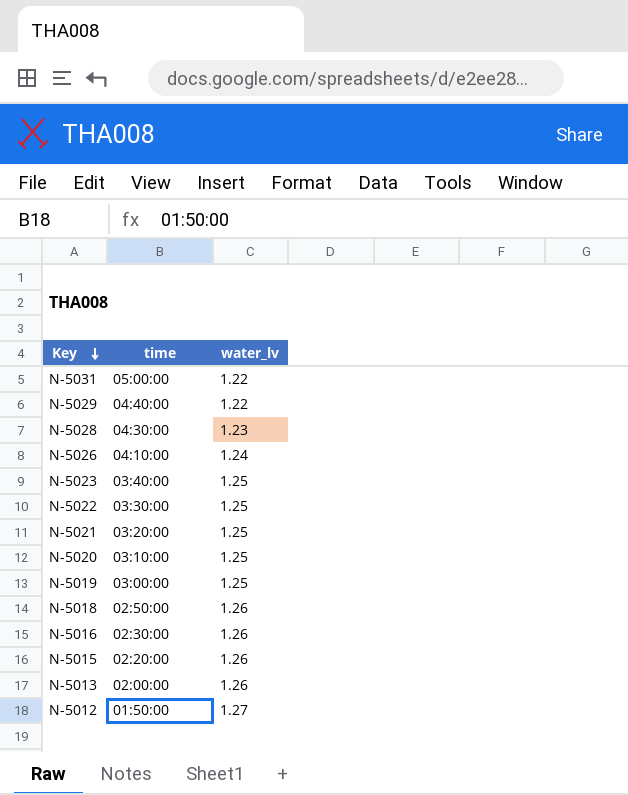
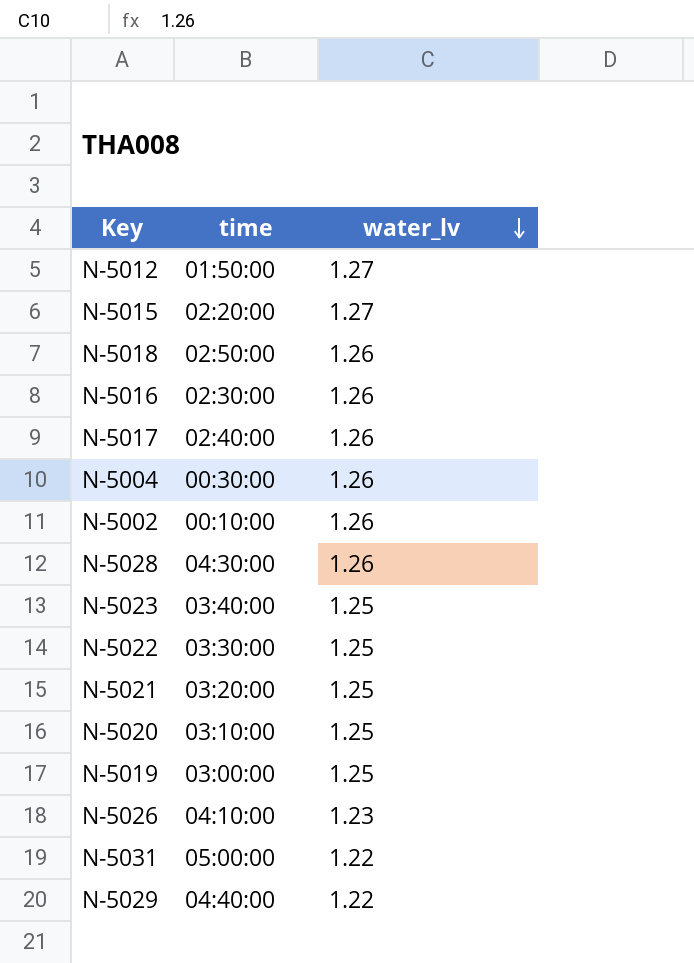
row order: Key descending -> water_lv descending
row N-5013: 02:00:00 | 1.26 -> none
N-5015 | water_lv: 1.26 -> 1.27
row N-5017: none -> 02:40:00 | 1.26
row N-5004: none -> 00:30:00 | 1.26
row N-5002: none -> 00:10:00 | 1.26
N-5028 | water_lv: 1.23 -> 1.26
N-5026 | water_lv: 1.24 -> 1.23

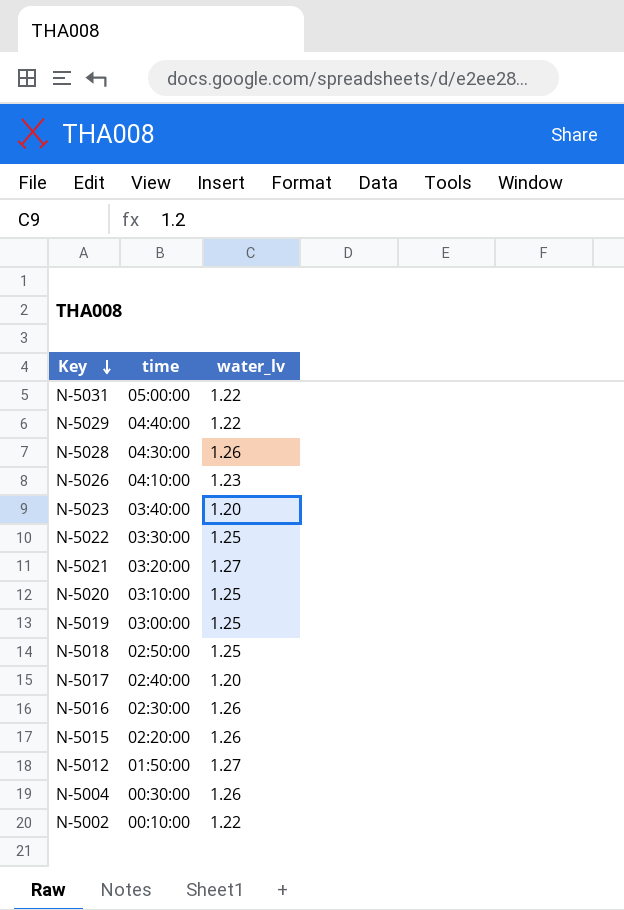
row order: water_lv descending -> Key descending
N-5023 | water_lv: 1.25 -> 1.20
N-5021 | water_lv: 1.25 -> 1.27
N-5018 | water_lv: 1.26 -> 1.25
N-5017 | water_lv: 1.26 -> 1.20
N-5015 | water_lv: 1.27 -> 1.26
N-5002 | water_lv: 1.26 -> 1.22

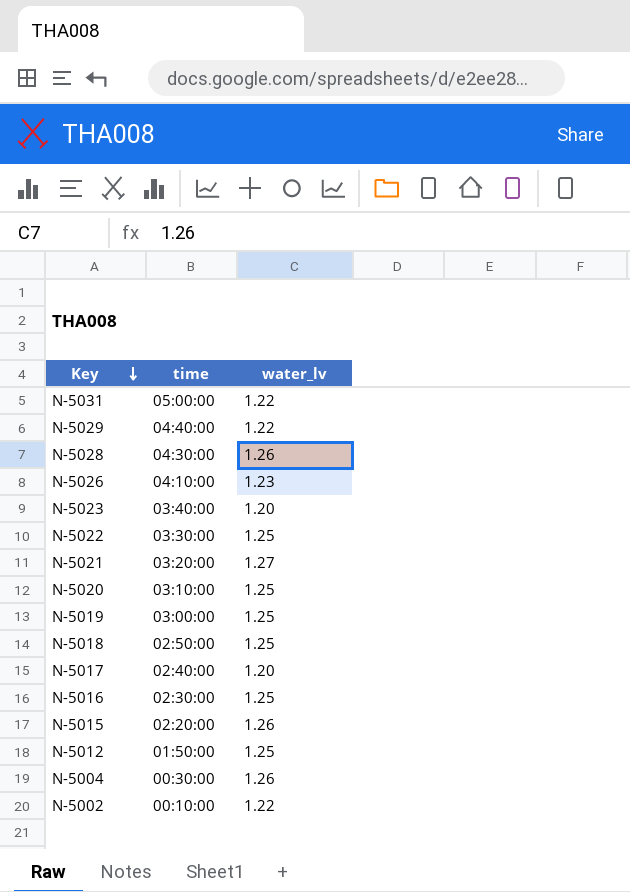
N-5016 | water_lv: 1.26 -> 1.25
N-5012 | water_lv: 1.27 -> 1.25

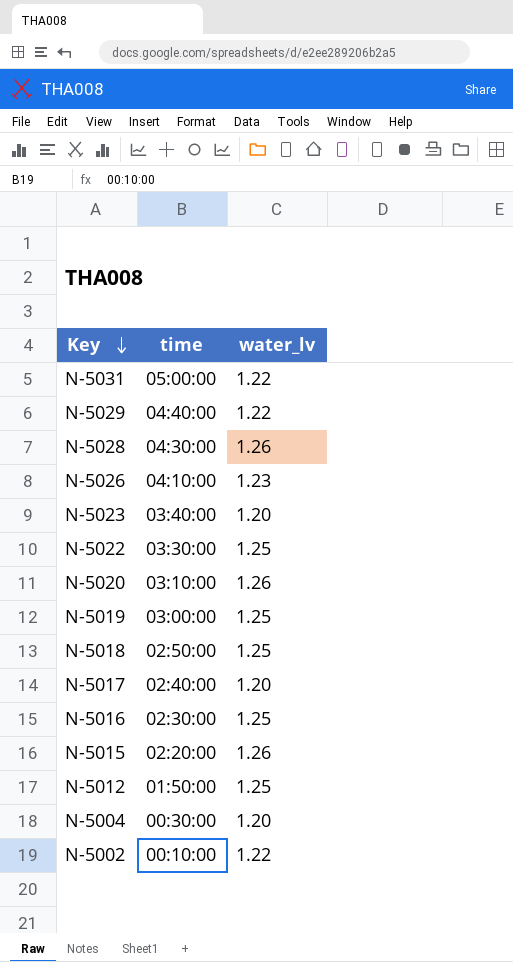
row N-5021: 03:20:00 | 1.27 -> none
N-5020 | water_lv: 1.25 -> 1.26
N-5004 | water_lv: 1.26 -> 1.20

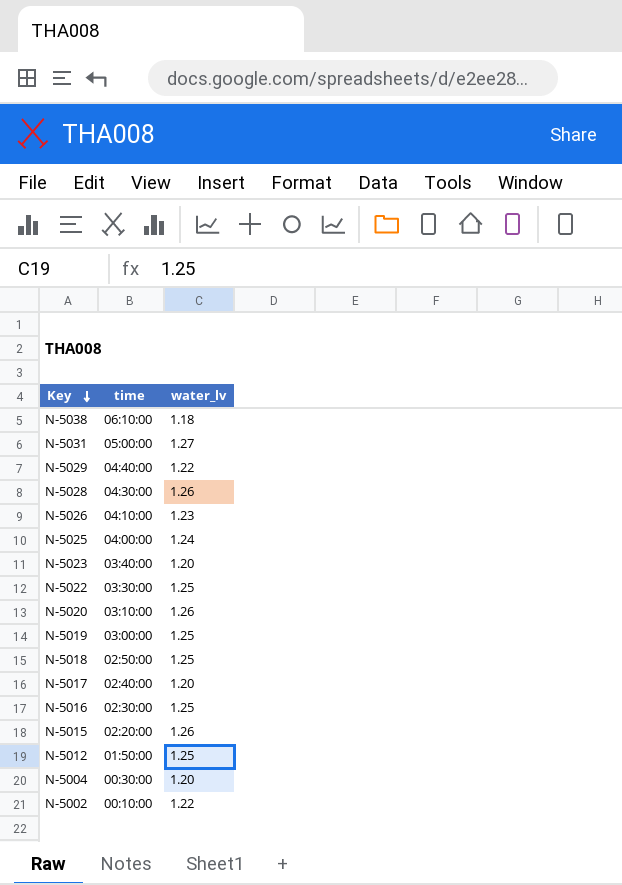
row N-5038: none -> 06:10:00 | 1.18
N-5031 | water_lv: 1.22 -> 1.27
row N-5025: none -> 04:00:00 | 1.24

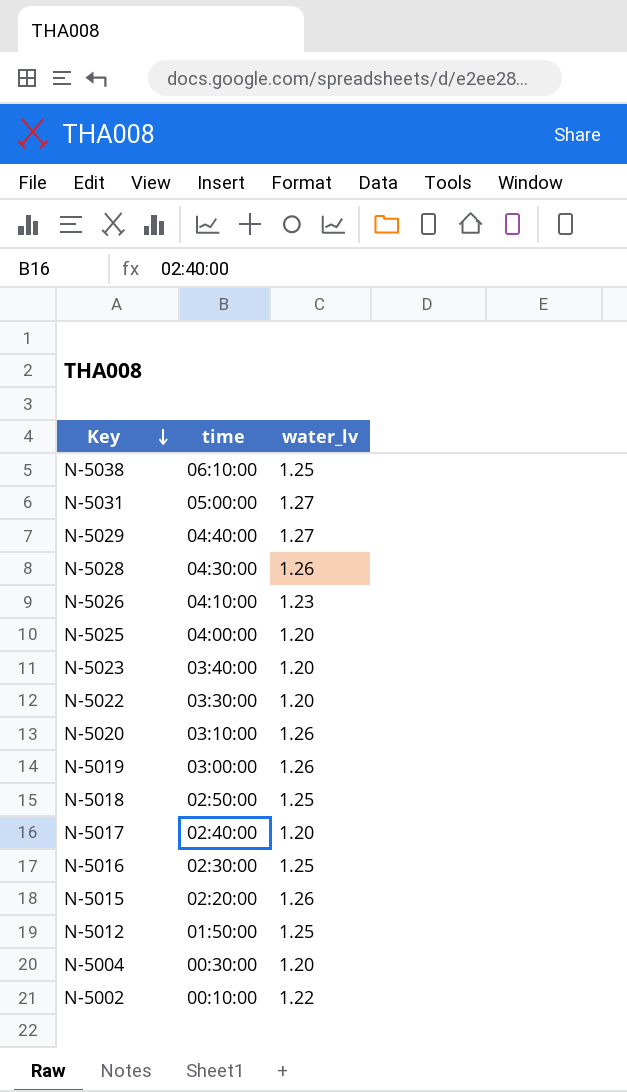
N-5038 | water_lv: 1.18 -> 1.25
N-5029 | water_lv: 1.22 -> 1.27
N-5025 | water_lv: 1.24 -> 1.20
N-5022 | water_lv: 1.25 -> 1.20
N-5019 | water_lv: 1.25 -> 1.26

